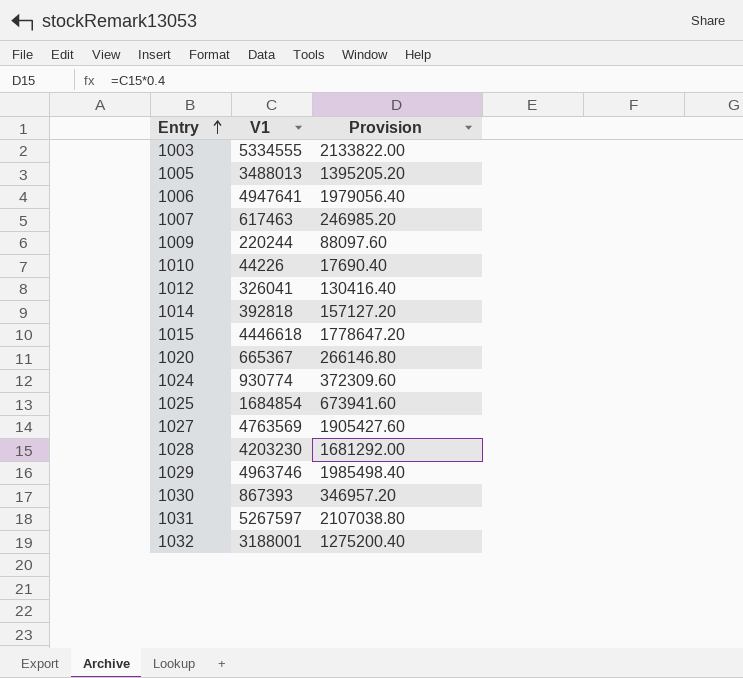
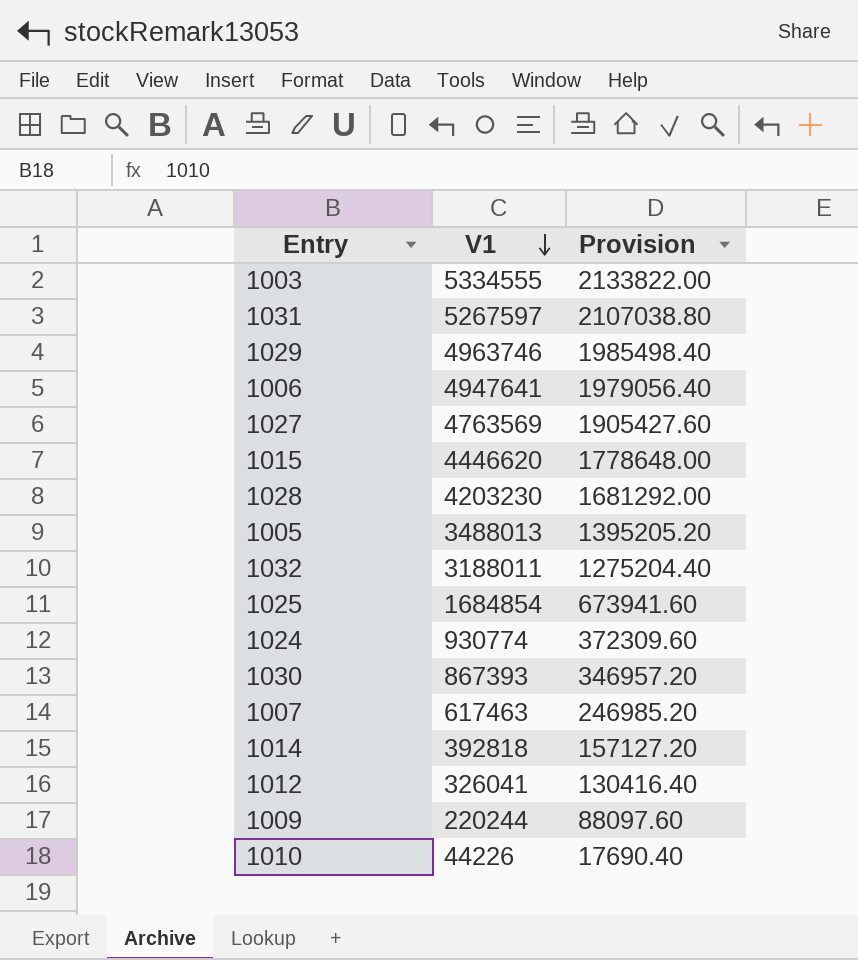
row order: Entry ascending -> V1 descending
row 1020: 665367 | 266146.80 -> none
1015 | V1: 4446618 -> 4446620
1015 | Provision: 1778647.20 -> 1778648.00
1032 | V1: 3188001 -> 3188011
1032 | Provision: 1275200.40 -> 1275204.40

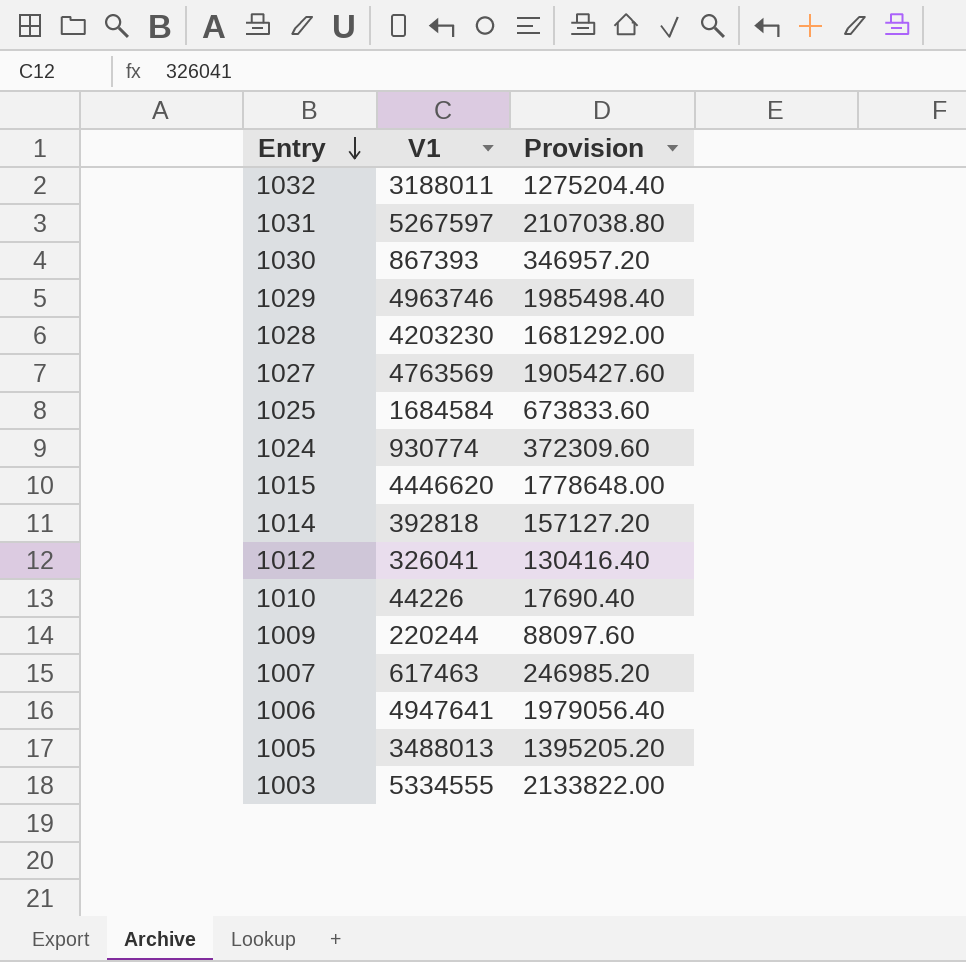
row order: V1 descending -> Entry descending
1025 | V1: 1684854 -> 1684584
1025 | Provision: 673941.60 -> 673833.60

